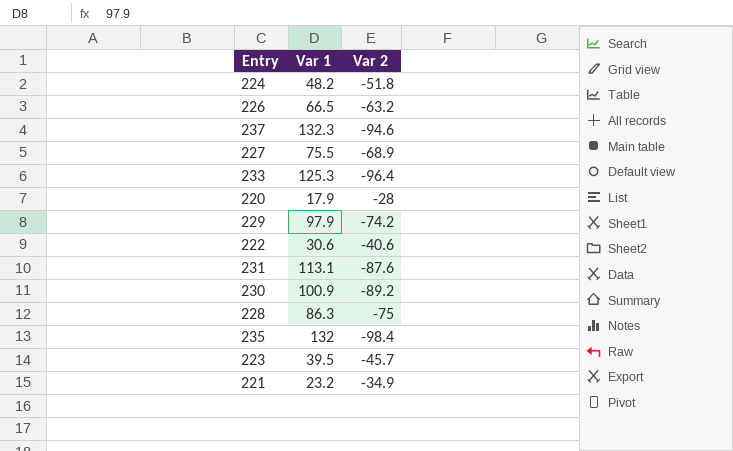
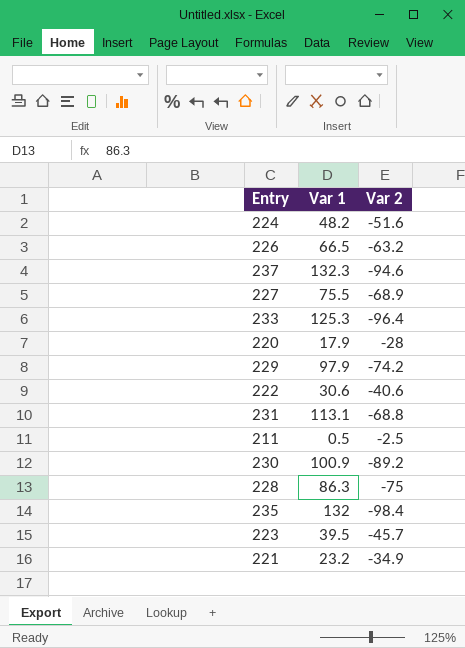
224 | Var 2: -51.8 -> -51.6
231 | Var 2: -87.6 -> -68.8
row 211: none -> 0.5 | -2.5

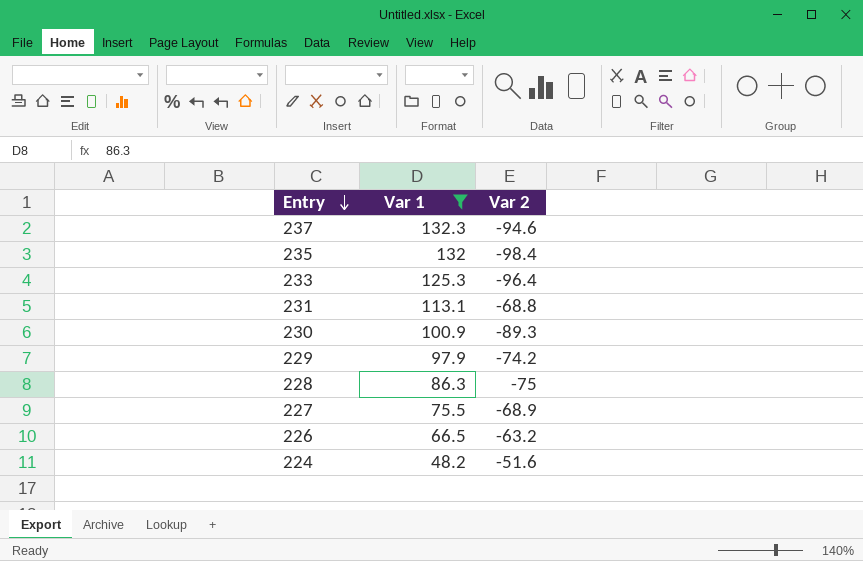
filter: none -> Var 1 >= 48.2
row order: none -> Entry descending
230 | Var 2: -89.2 -> -89.3

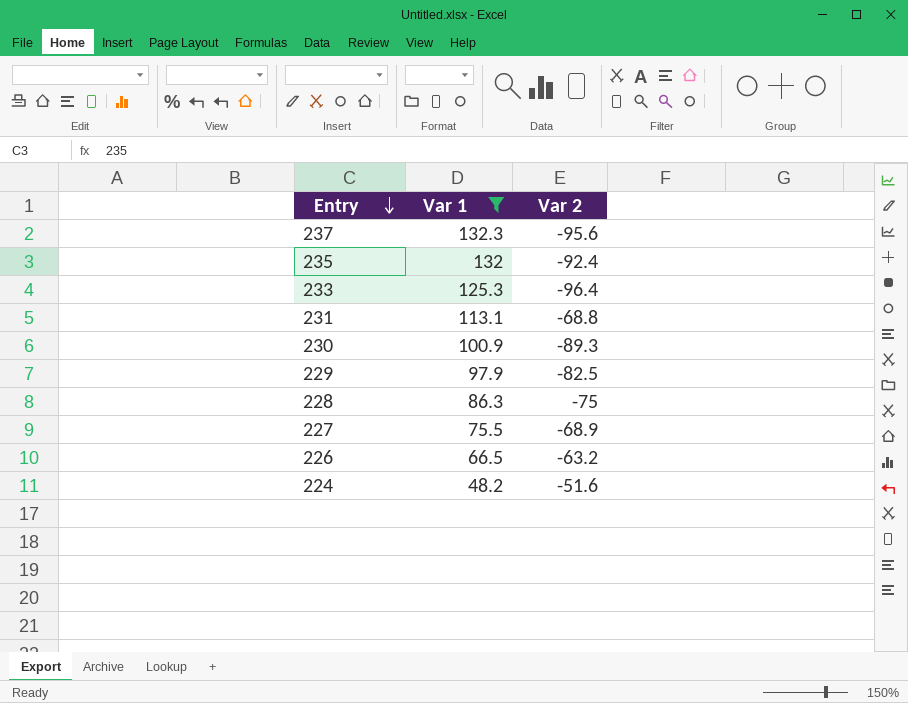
237 | Var 2: -94.6 -> -95.6
235 | Var 2: -98.4 -> -92.4
229 | Var 2: -74.2 -> -82.5

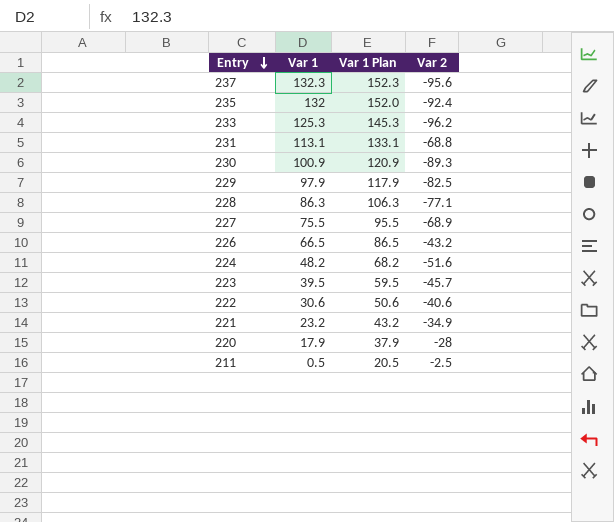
filter: Var 1 >= 48.2 -> none
column Var 1 Plan | formula: none -> [Var 1] + 20
233 | Var 2: -96.4 -> -96.2
228 | Var 2: -75 -> -77.1
226 | Var 2: -63.2 -> -43.2

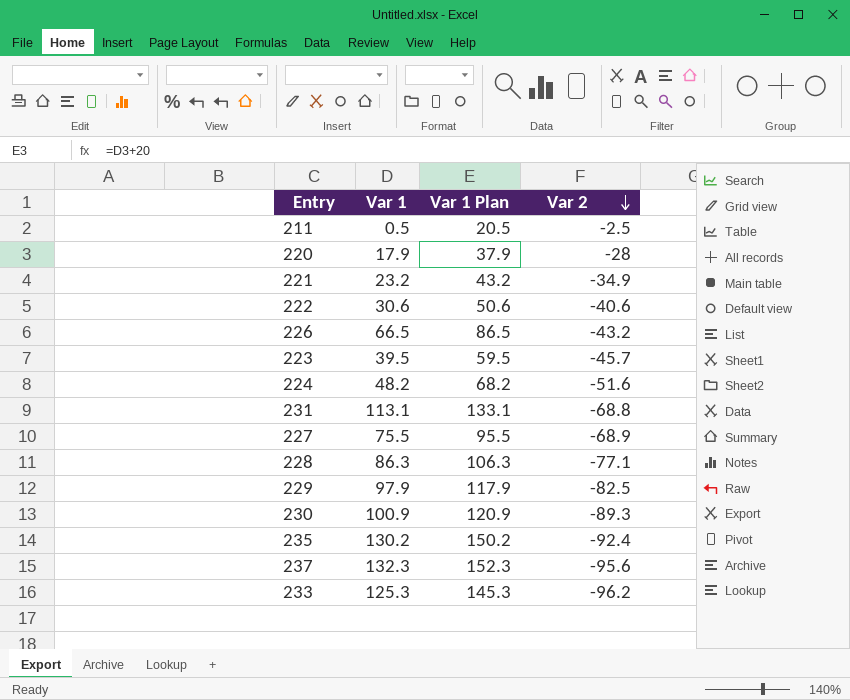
row order: Entry descending -> Var 2 descending
235 | Var 1: 132 -> 130.2
235 | Var 1 Plan: 152.0 -> 150.2

